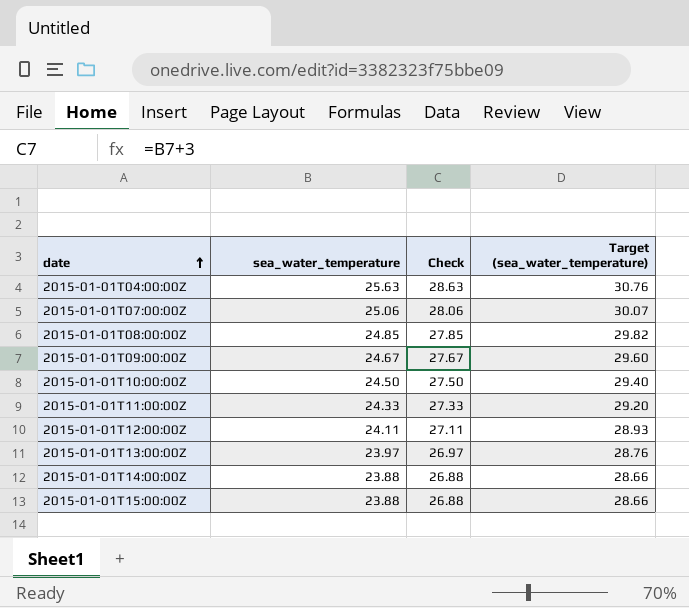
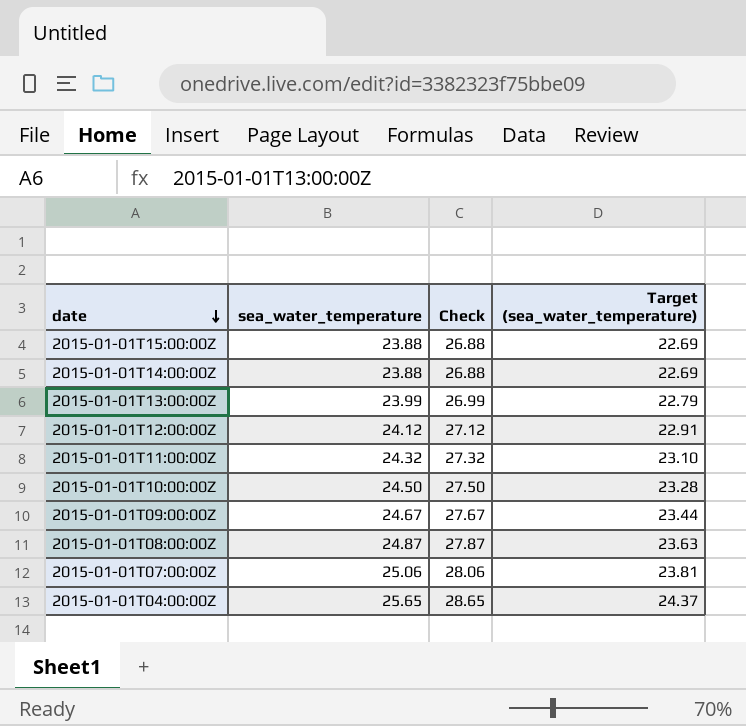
row order: date ascending -> date descending
column Target (sea_water_temperature) | formula: [sea_water_temperature] * 1.2 -> [sea_water_temperature] * 0.95
2015-01-01T13:00:00Z | sea_water_temperature: 23.97 -> 23.99
2015-01-01T13:00:00Z | Check: 26.97 -> 26.99
2015-01-01T12:00:00Z | sea_water_temperature: 24.11 -> 24.12
2015-01-01T12:00:00Z | Check: 27.11 -> 27.12
2015-01-01T11:00:00Z | sea_water_temperature: 24.33 -> 24.32
2015-01-01T11:00:00Z | Check: 27.33 -> 27.32
2015-01-01T08:00:00Z | sea_water_temperature: 24.85 -> 24.87
2015-01-01T08:00:00Z | Check: 27.85 -> 27.87
2015-01-01T04:00:00Z | sea_water_temperature: 25.63 -> 25.65
2015-01-01T04:00:00Z | Check: 28.63 -> 28.65

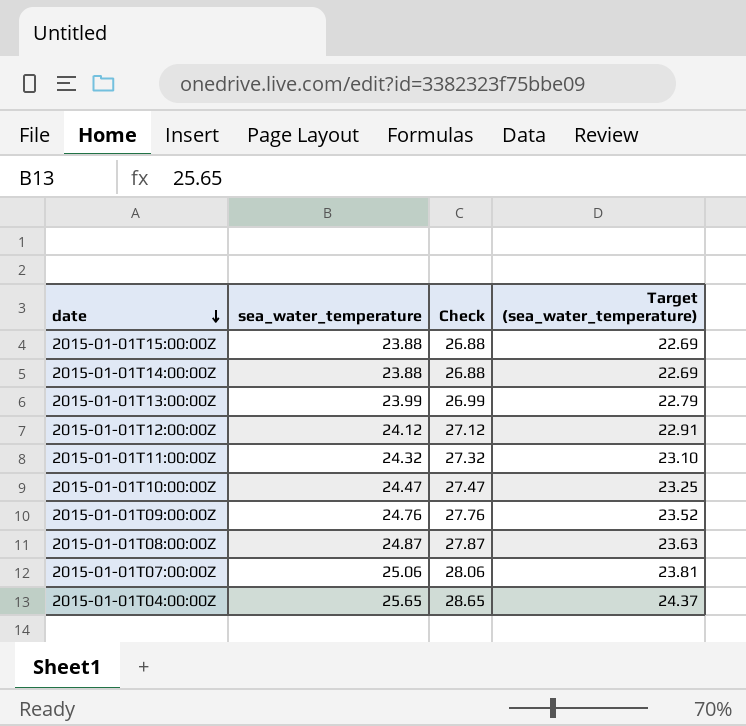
2015-01-01T10:00:00Z | sea_water_temperature: 24.50 -> 24.47
2015-01-01T10:00:00Z | Check: 27.50 -> 27.47
2015-01-01T10:00:00Z | Target (sea_water_temperature): 23.28 -> 23.25
2015-01-01T09:00:00Z | sea_water_temperature: 24.67 -> 24.76
2015-01-01T09:00:00Z | Check: 27.67 -> 27.76
2015-01-01T09:00:00Z | Target (sea_water_temperature): 23.44 -> 23.52

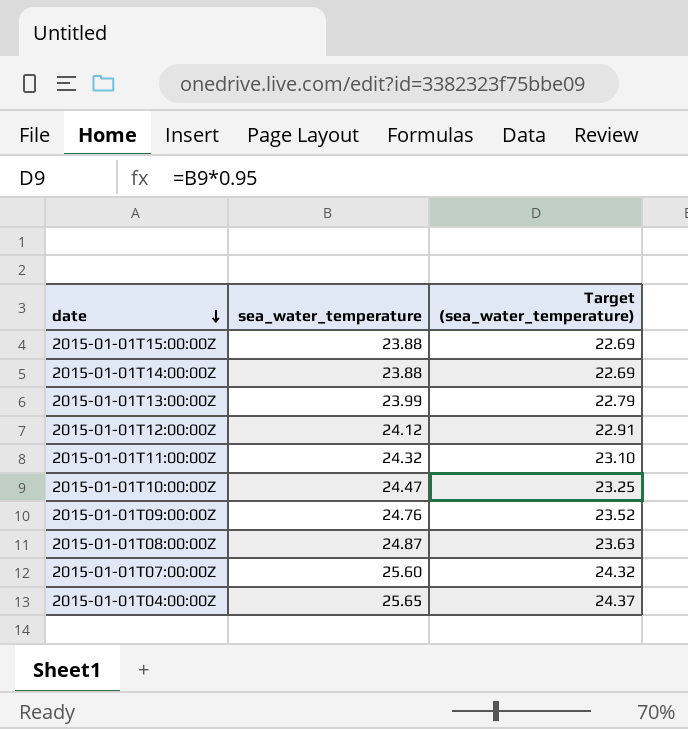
column Check | formula: [sea_water_temperature] + 3 -> none
2015-01-01T07:00:00Z | sea_water_temperature: 25.06 -> 25.60
2015-01-01T07:00:00Z | Target (sea_water_temperature): 23.81 -> 24.32

